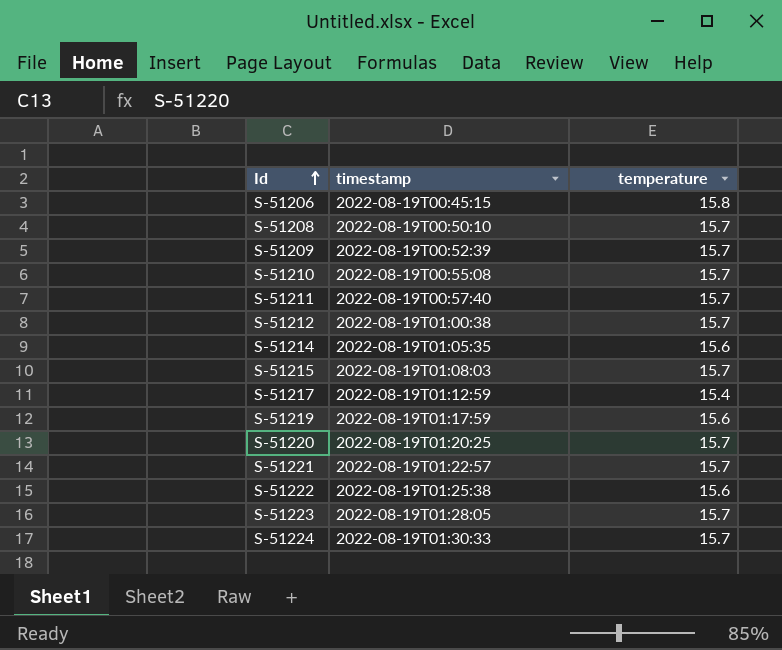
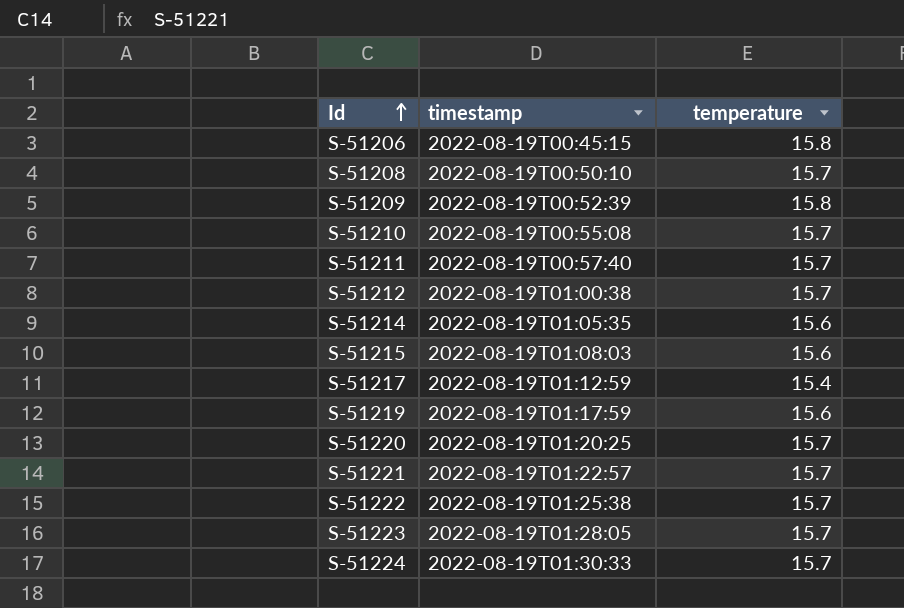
S-51209 | temperature: 15.7 -> 15.8
S-51215 | temperature: 15.7 -> 15.6
S-51222 | temperature: 15.6 -> 15.7

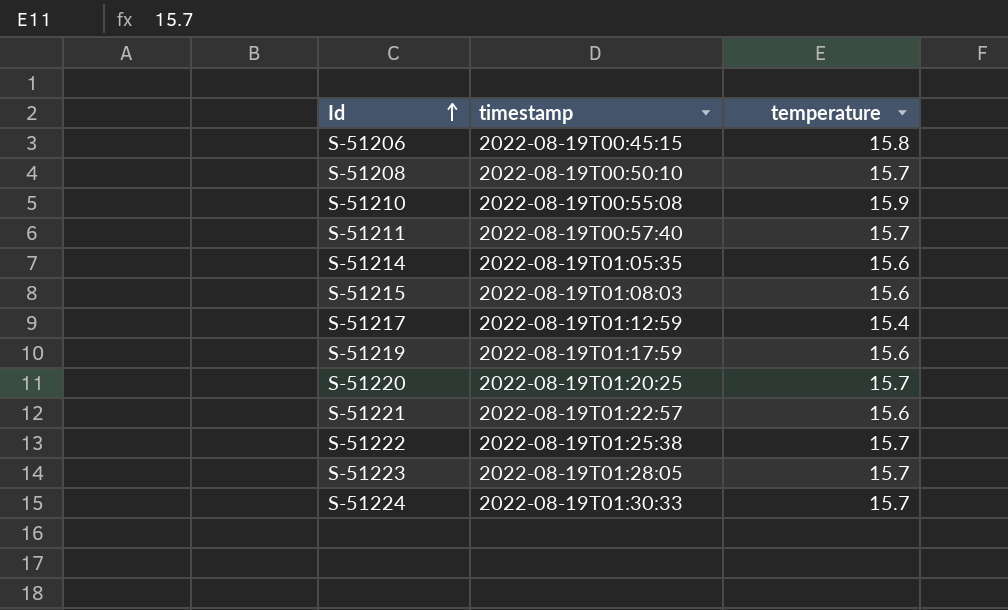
row S-51209: 2022-08-19T00:52:39 | 15.8 -> none
row S-51212: 2022-08-19T01:00:38 | 15.7 -> none
S-51210 | temperature: 15.7 -> 15.9
S-51221 | temperature: 15.7 -> 15.6

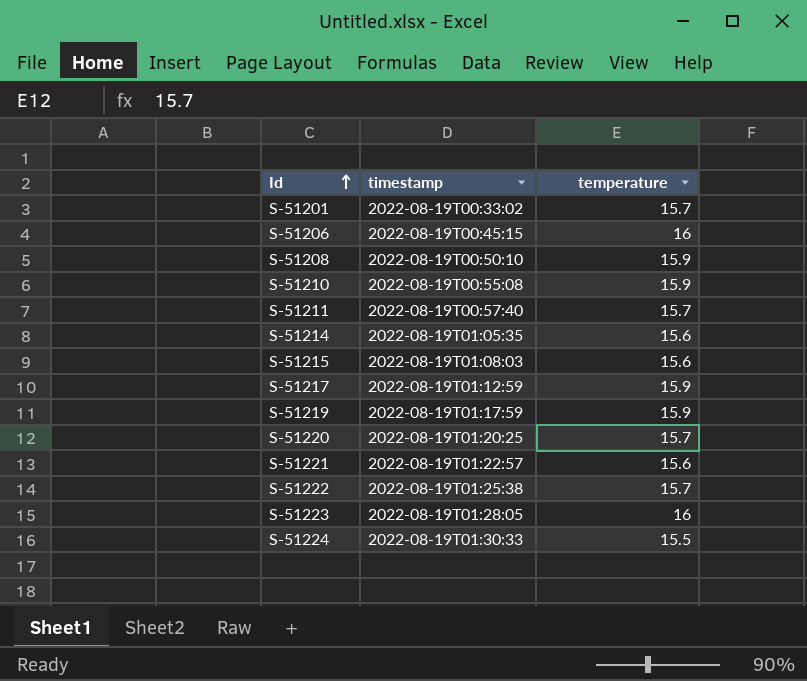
row S-51201: none -> 2022-08-19T00:33:02 | 15.7
S-51206 | temperature: 15.8 -> 16
S-51208 | temperature: 15.7 -> 15.9
S-51217 | temperature: 15.4 -> 15.9
S-51219 | temperature: 15.6 -> 15.9
S-51223 | temperature: 15.7 -> 16
S-51224 | temperature: 15.7 -> 15.5

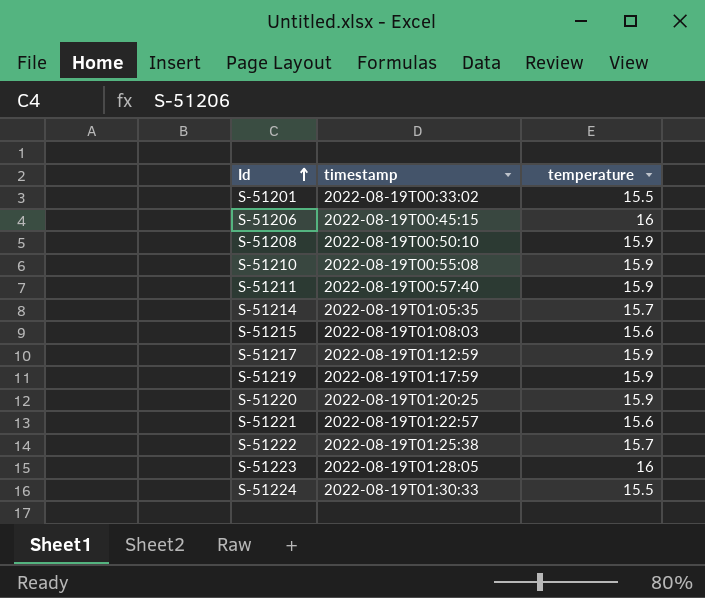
S-51201 | temperature: 15.7 -> 15.5
S-51211 | temperature: 15.7 -> 15.9
S-51214 | temperature: 15.6 -> 15.7
S-51220 | temperature: 15.7 -> 15.9

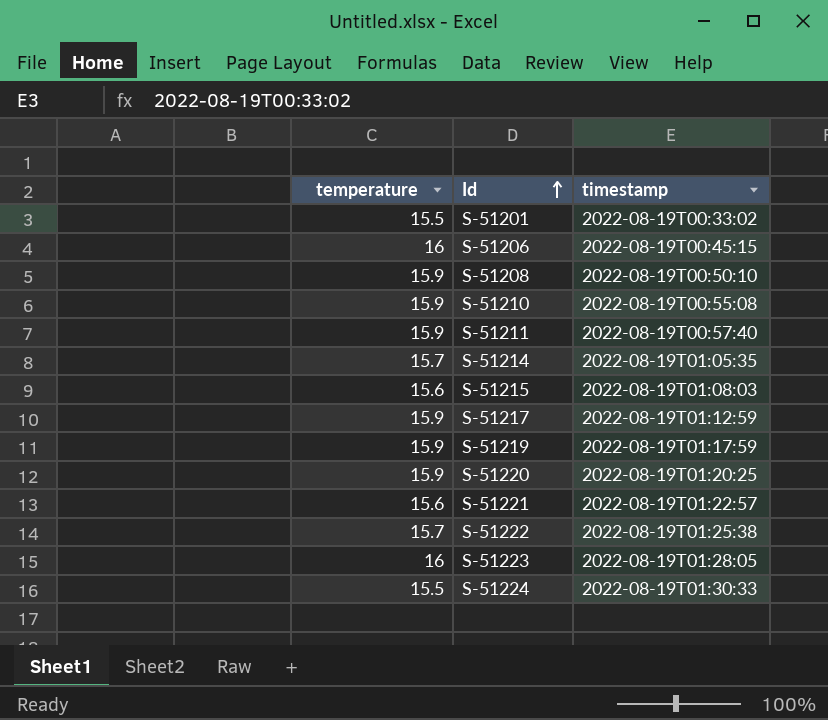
column temperature | position: 3 -> 1

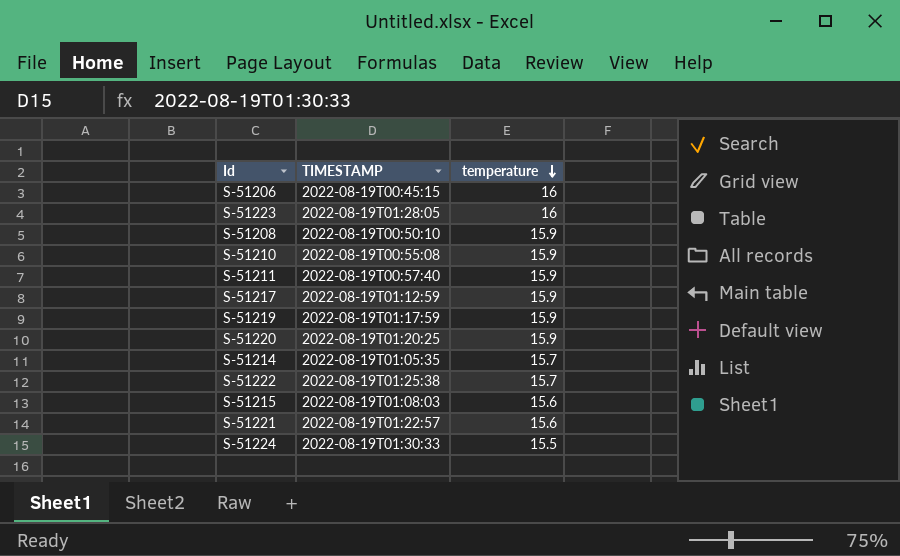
row order: Id ascending -> temperature descending
column name: timestamp -> TIMESTAMP
column temperature | position: 1 -> 3
row S-51201: 15.5 | 2022-08-19T00:33:02 -> none

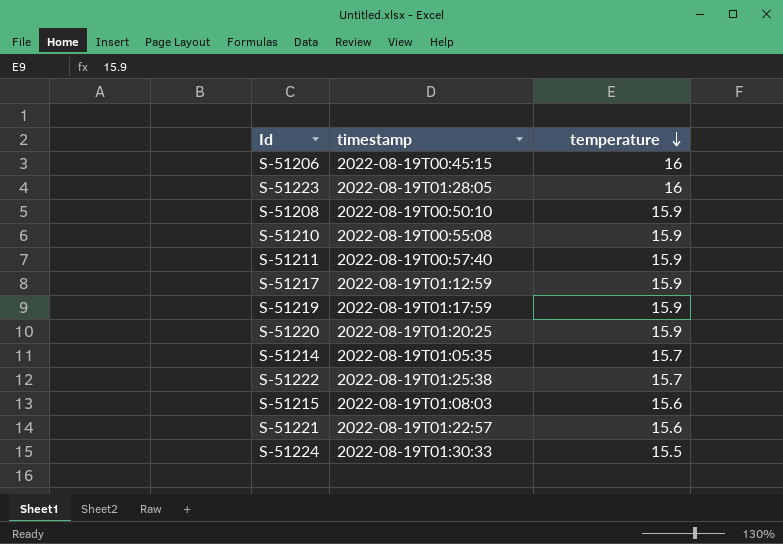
column name: TIMESTAMP -> timestamp

